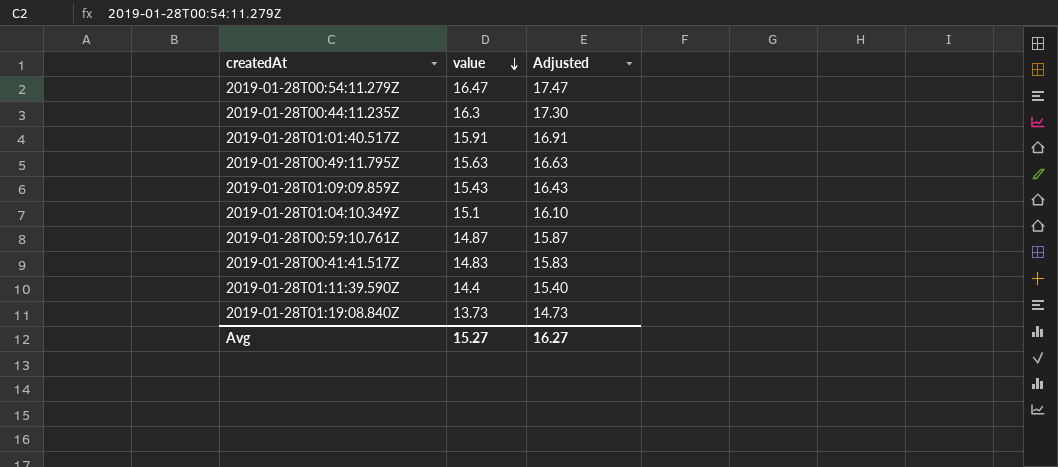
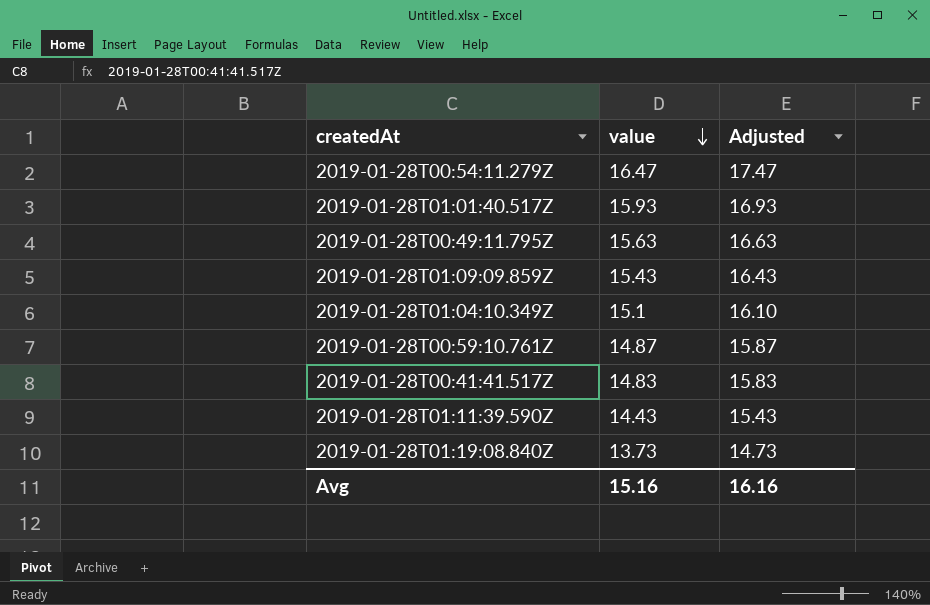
row 2019-01-28T00:44:11.235Z: 16.3 | 17.30 -> none
2019-01-28T01:01:40.517Z | value: 15.91 -> 15.93
2019-01-28T01:01:40.517Z | Adjusted: 16.91 -> 16.93
2019-01-28T01:11:39.590Z | value: 14.4 -> 14.43
2019-01-28T01:11:39.590Z | Adjusted: 15.40 -> 15.43
Avg | value: 15.27 -> 15.16
Avg | Adjusted: 16.27 -> 16.16

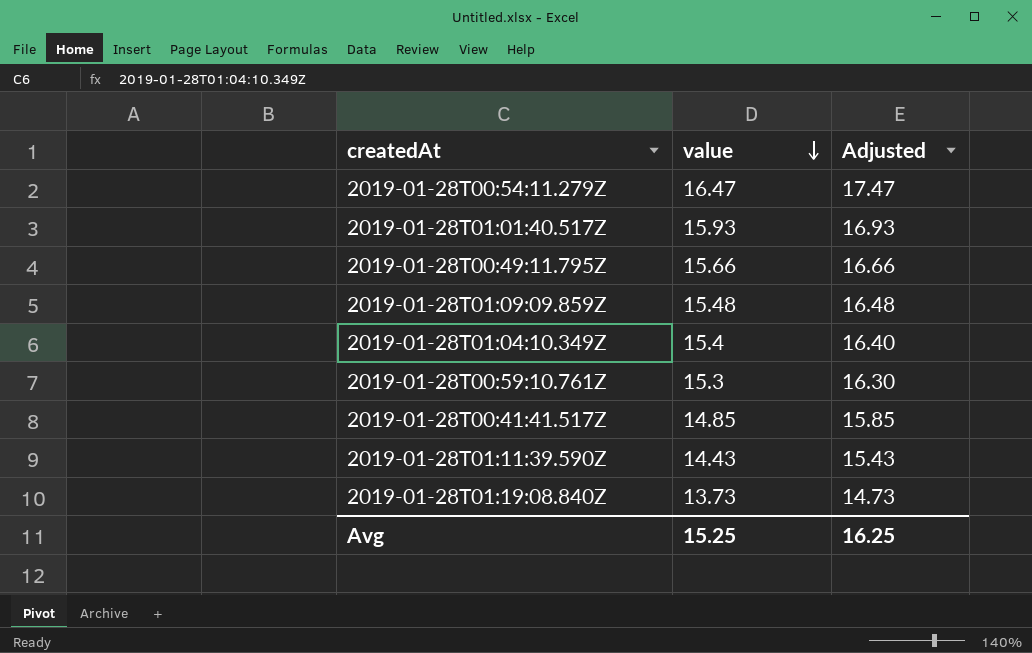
2019-01-28T00:49:11.795Z | value: 15.63 -> 15.66
2019-01-28T00:49:11.795Z | Adjusted: 16.63 -> 16.66
2019-01-28T01:09:09.859Z | value: 15.43 -> 15.48
2019-01-28T01:09:09.859Z | Adjusted: 16.43 -> 16.48
2019-01-28T01:04:10.349Z | value: 15.1 -> 15.4
2019-01-28T01:04:10.349Z | Adjusted: 16.10 -> 16.40
2019-01-28T00:59:10.761Z | value: 14.87 -> 15.3
2019-01-28T00:59:10.761Z | Adjusted: 15.87 -> 16.30
2019-01-28T00:41:41.517Z | value: 14.83 -> 14.85
2019-01-28T00:41:41.517Z | Adjusted: 15.83 -> 15.85
Avg | value: 15.16 -> 15.25
Avg | Adjusted: 16.16 -> 16.25

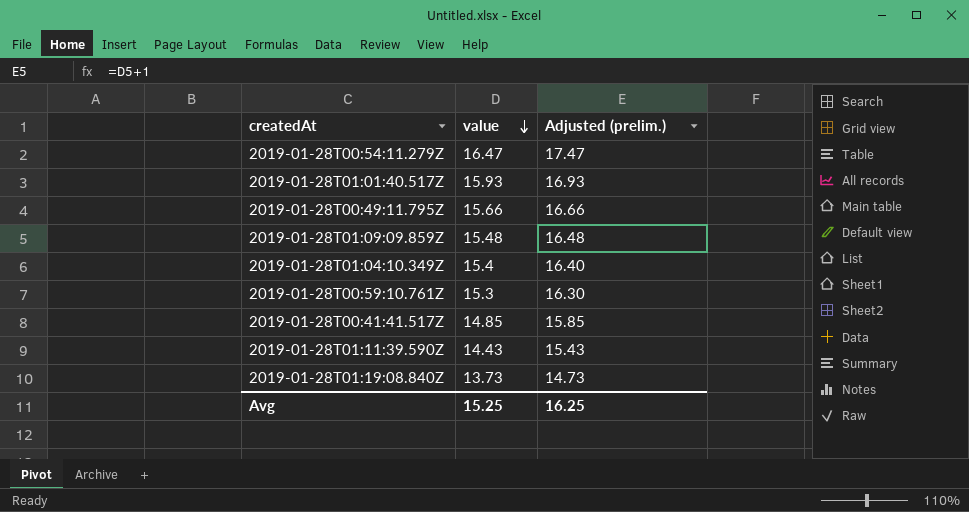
column name: Adjusted -> Adjusted (prelim.)

